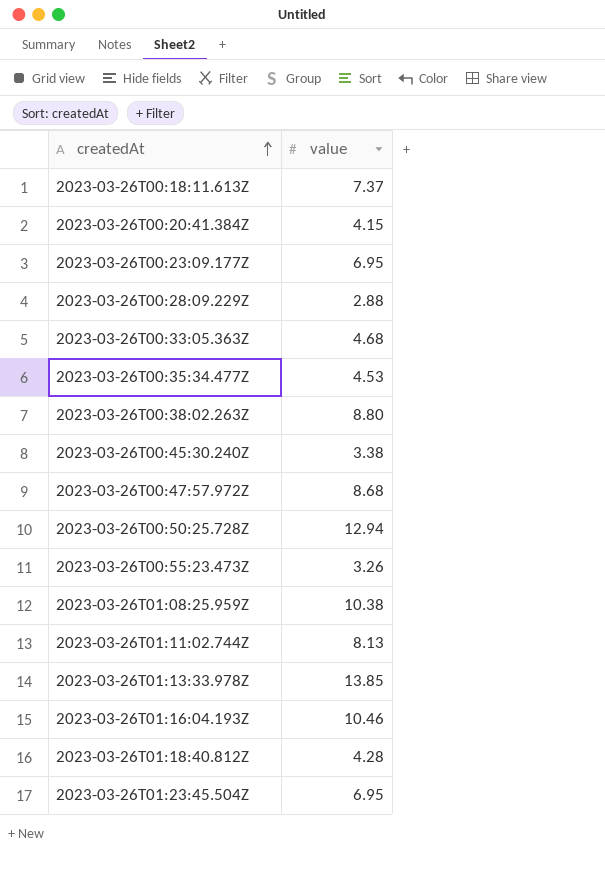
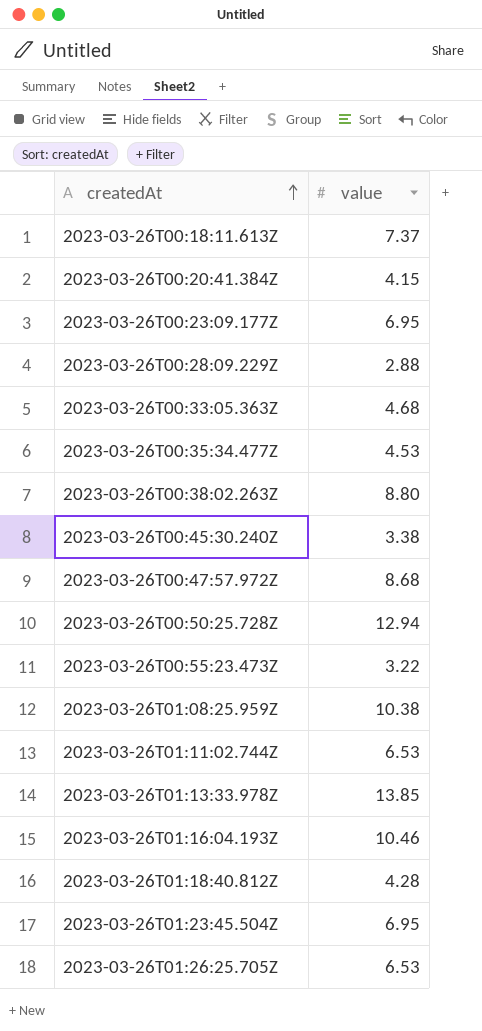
2023-03-26T00:55:23.473Z | value: 3.26 -> 3.22
2023-03-26T01:11:02.744Z | value: 8.13 -> 6.53
row 2023-03-26T01:26:25.705Z: none -> 6.53

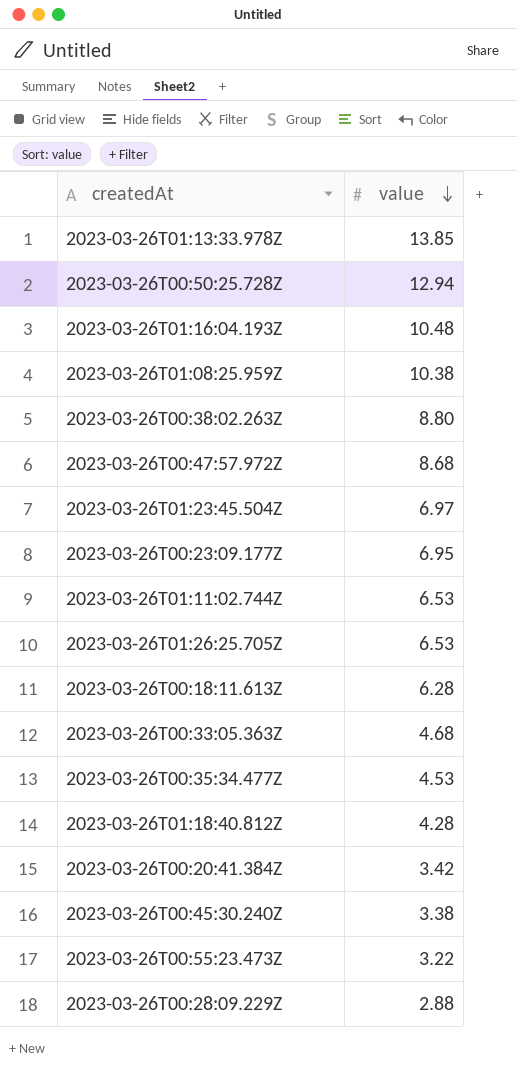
row order: createdAt ascending -> value descending
2023-03-26T01:16:04.193Z | value: 10.46 -> 10.48
2023-03-26T01:23:45.504Z | value: 6.95 -> 6.97
2023-03-26T00:18:11.613Z | value: 7.37 -> 6.28
2023-03-26T00:20:41.384Z | value: 4.15 -> 3.42

